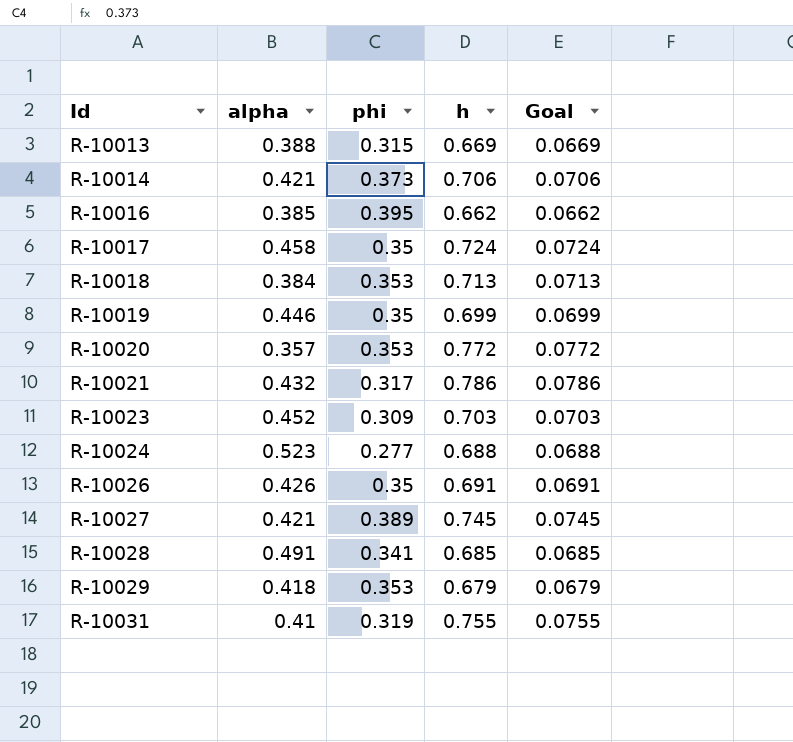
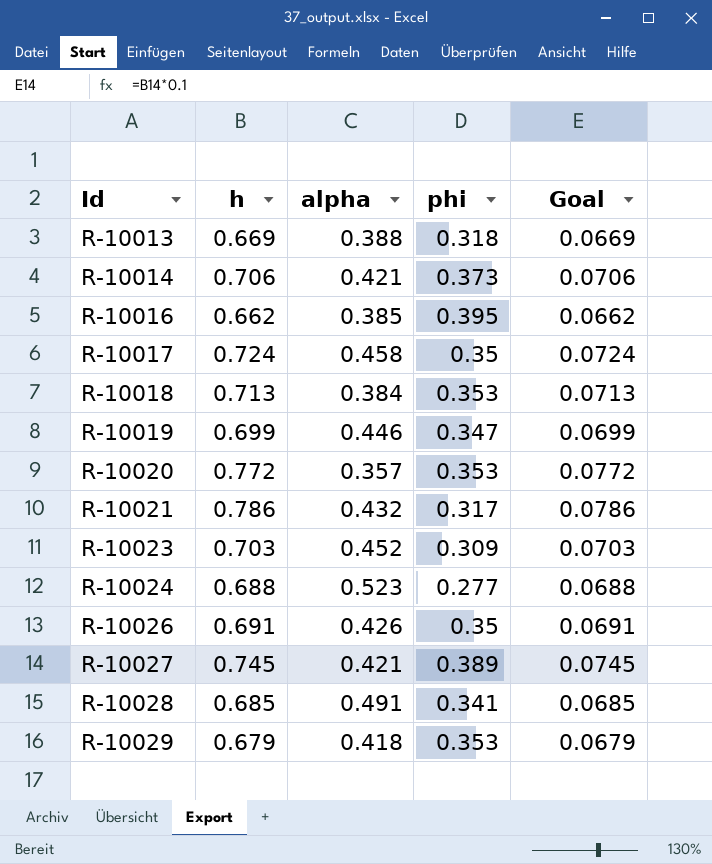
column h | position: 4 -> 2
row R-10031: 0.41 | 0.319 | 0.755 | 0.0755 -> none
R-10013 | phi: 0.315 -> 0.318
R-10019 | phi: 0.35 -> 0.347

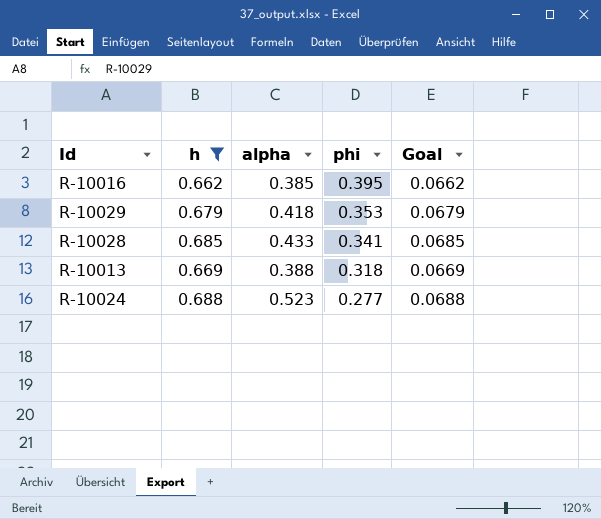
filter: none -> h <= 0.688
row order: Id ascending -> phi descending
R-10028 | alpha: 0.491 -> 0.433

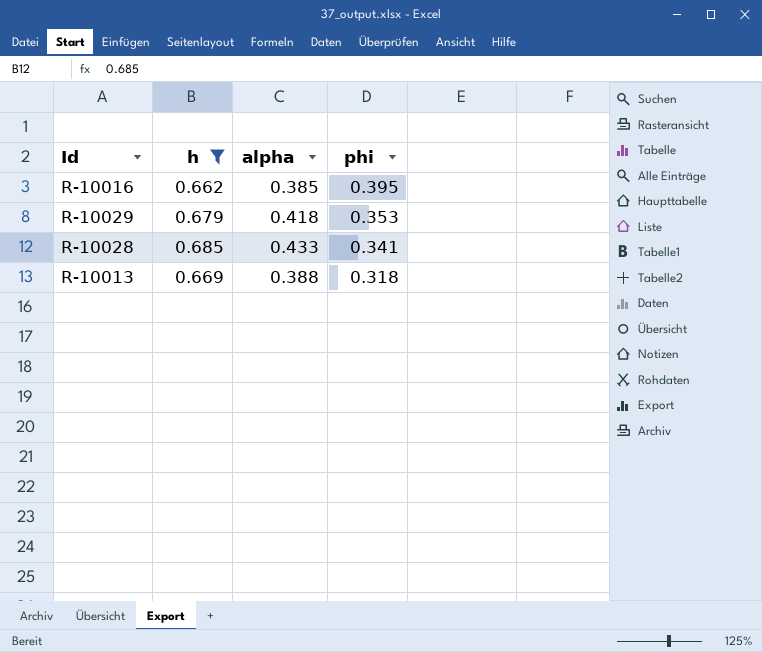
column Goal | formula: [h] * 0.1 -> none
row R-10024: 0.688 | 0.523 | 0.277 | 0.0688 -> none

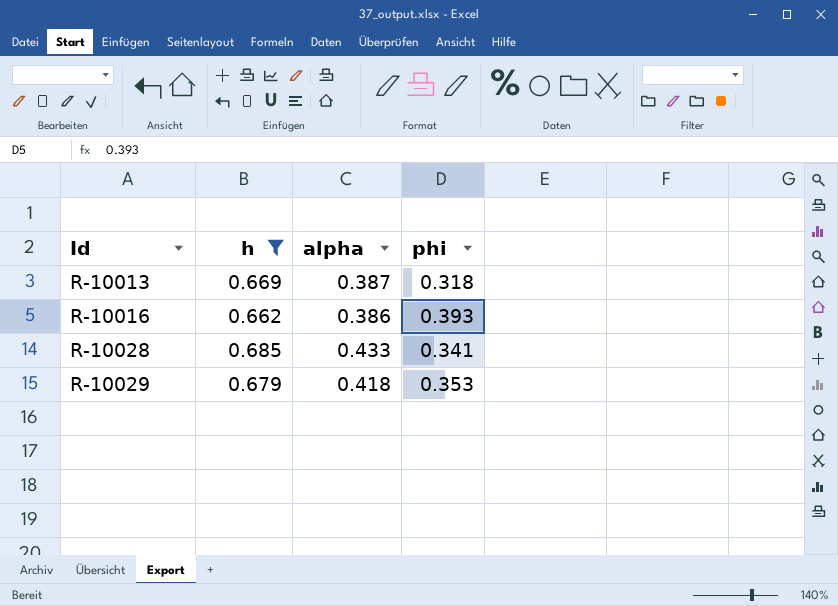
row order: phi descending -> Id ascending
R-10013 | alpha: 0.388 -> 0.387
R-10016 | alpha: 0.385 -> 0.386
R-10016 | phi: 0.395 -> 0.393

